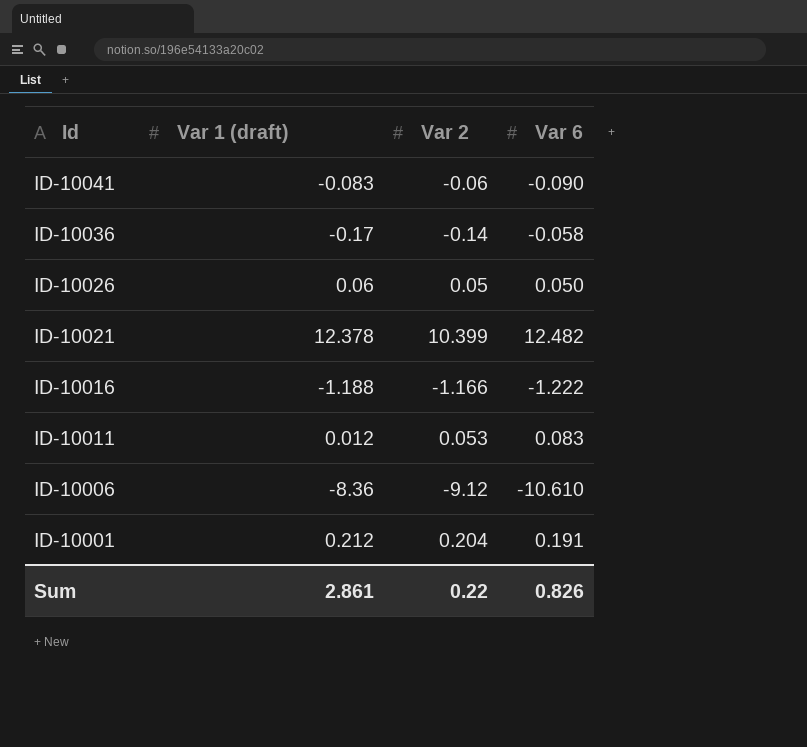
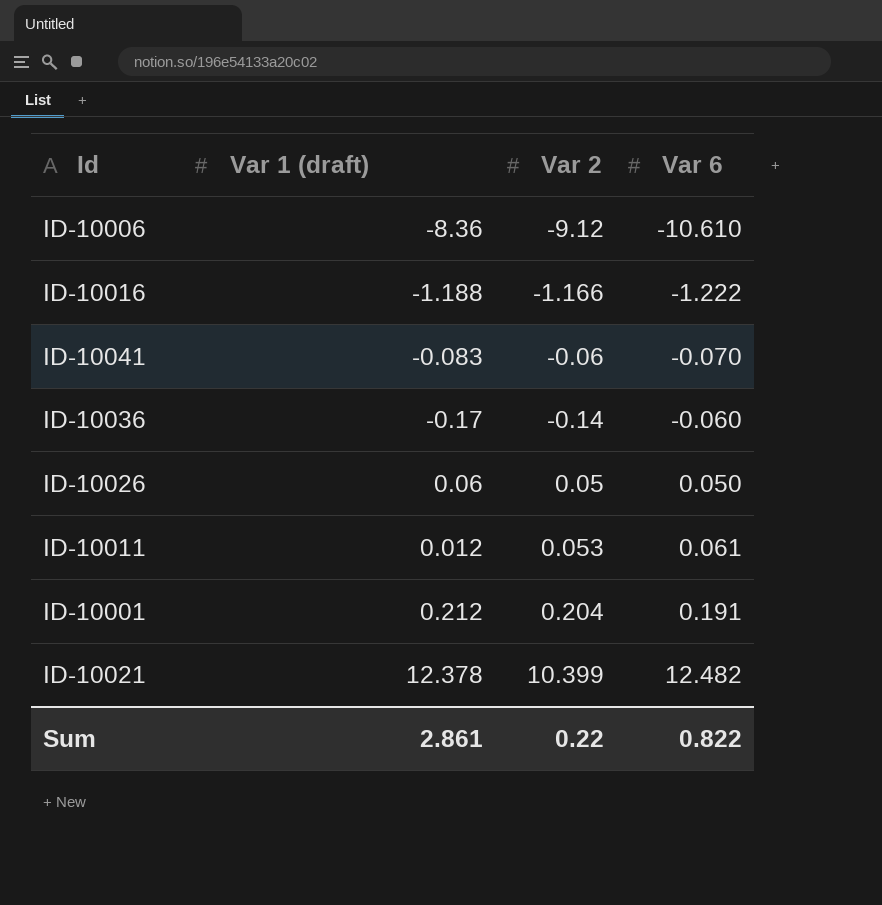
row order: Id descending -> Var 6 ascending
ID-10041 | Var 6: -0.090 -> -0.070
ID-10036 | Var 6: -0.058 -> -0.060
ID-10011 | Var 6: 0.083 -> 0.061
Sum | Var 6: 0.826 -> 0.822

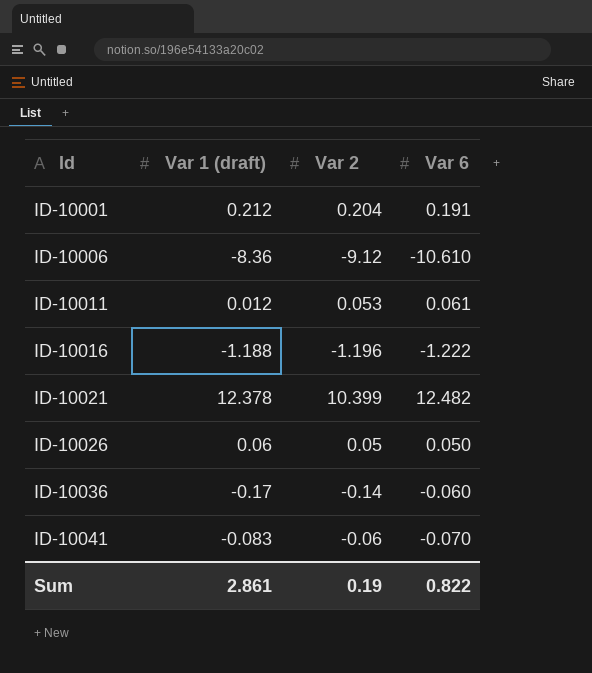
row order: Var 6 ascending -> Id ascending
ID-10016 | Var 2: -1.166 -> -1.196
Sum | Var 2: 0.22 -> 0.19

